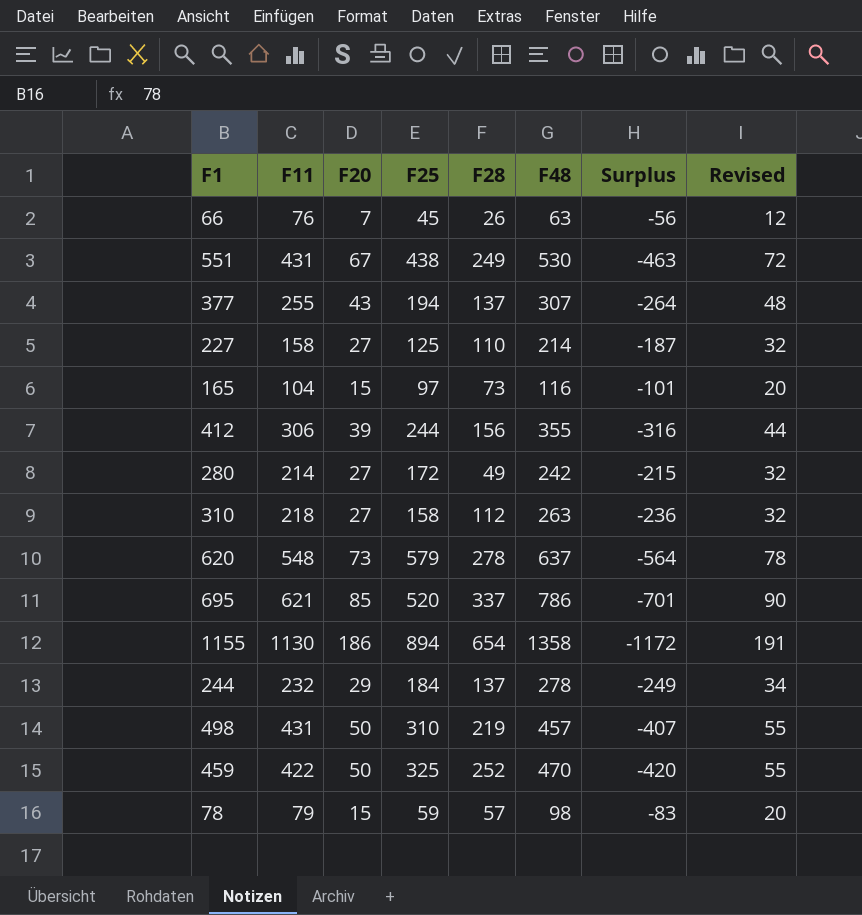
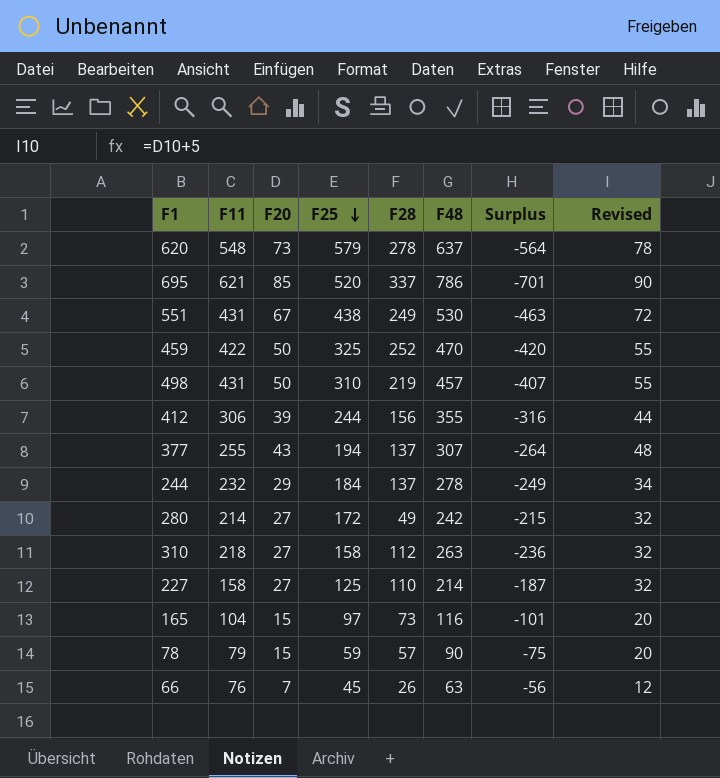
row order: none -> F25 descending
row 1155: 1130 | 186 | 894 | 654 | 1358 | -1172 | 191 -> none
78 | F48: 98 -> 90
78 | Surplus: -83 -> -75

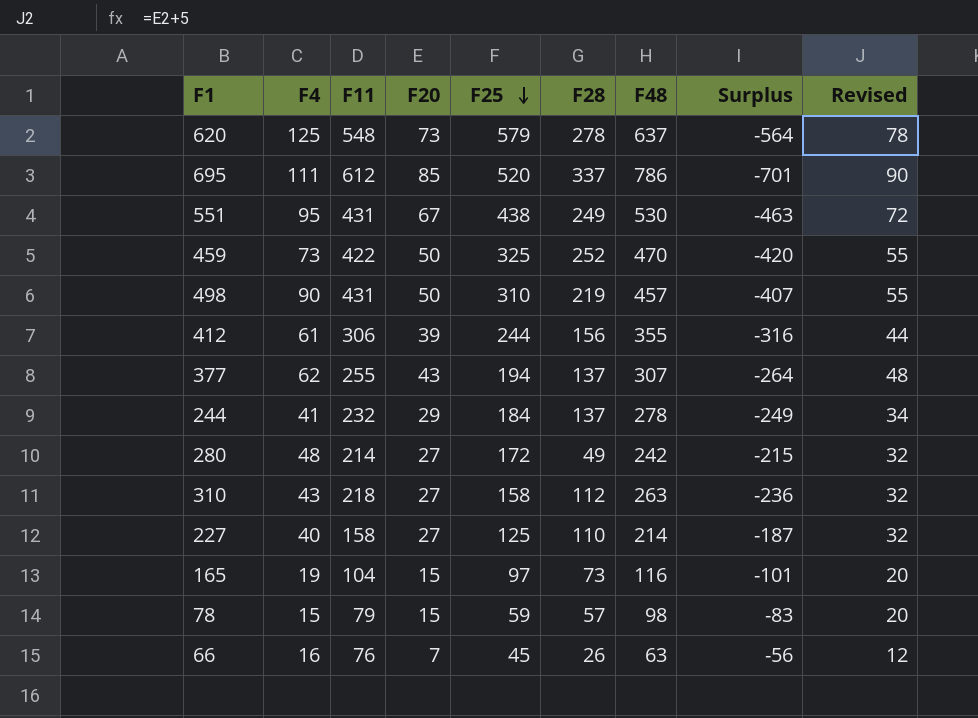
column F4 | position: none -> 2
695 | F11: 621 -> 612
78 | F48: 90 -> 98
78 | Surplus: -75 -> -83

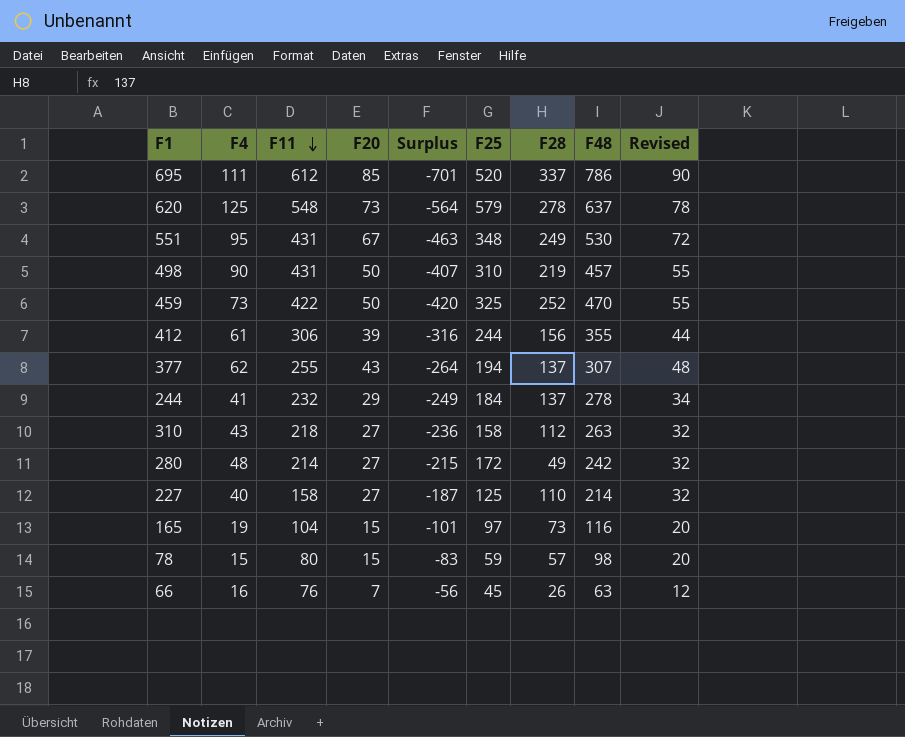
row order: F25 descending -> F11 descending
column Surplus | position: 8 -> 5
551 | F25: 438 -> 348
78 | F11: 79 -> 80

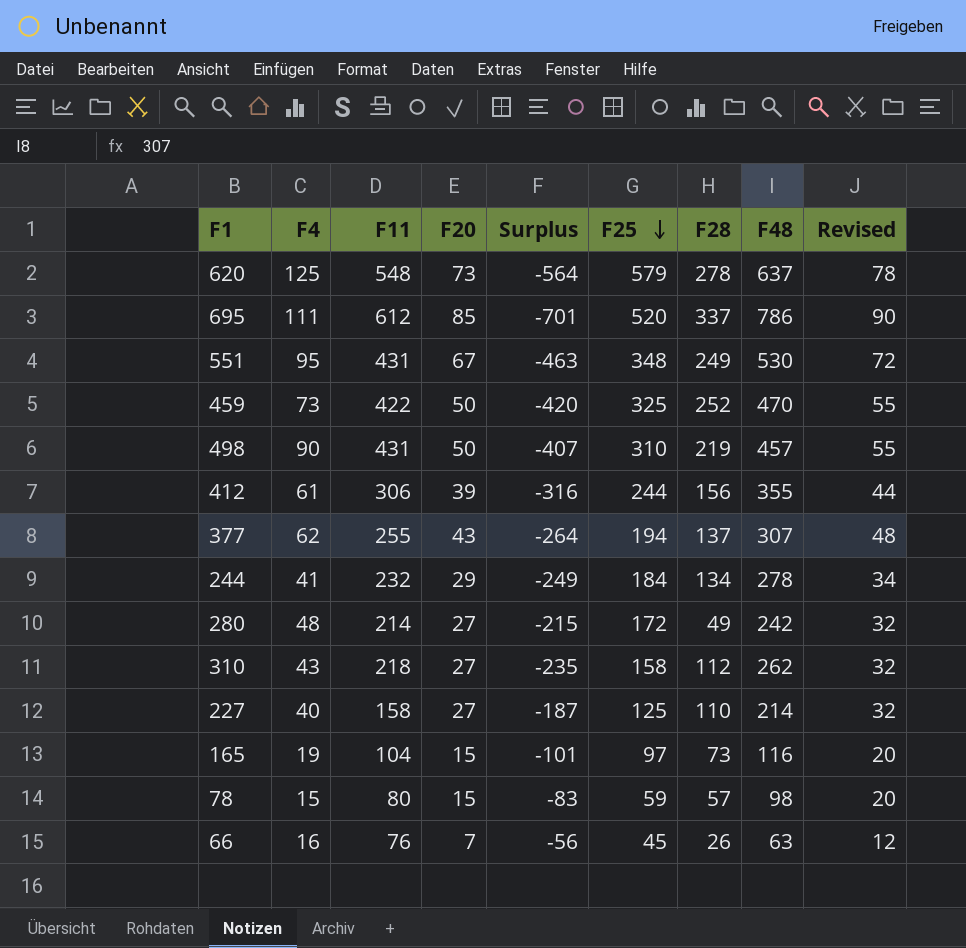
row order: F11 descending -> F25 descending
244 | F28: 137 -> 134
310 | Surplus: -236 -> -235
310 | F48: 263 -> 262

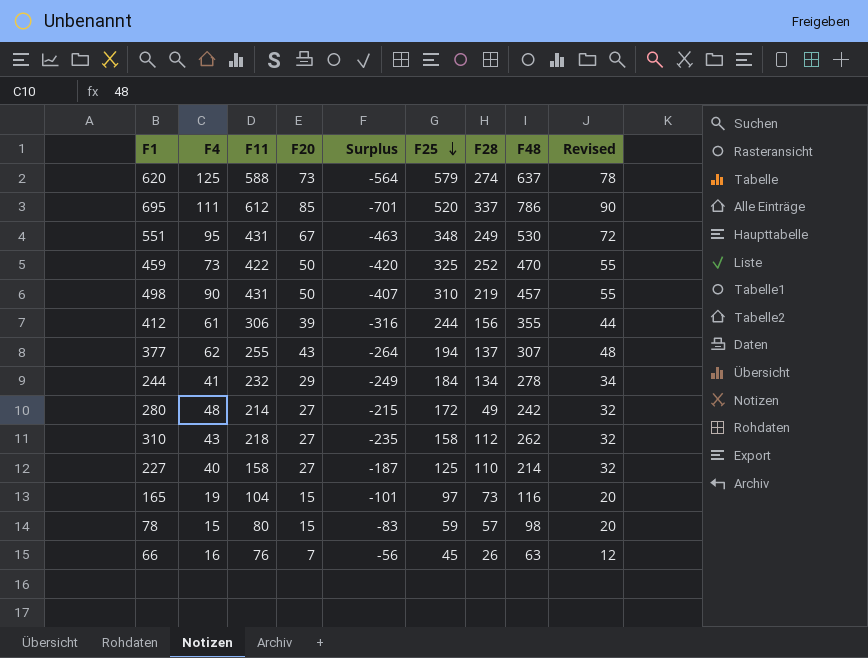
620 | F11: 548 -> 588
620 | F28: 278 -> 274

